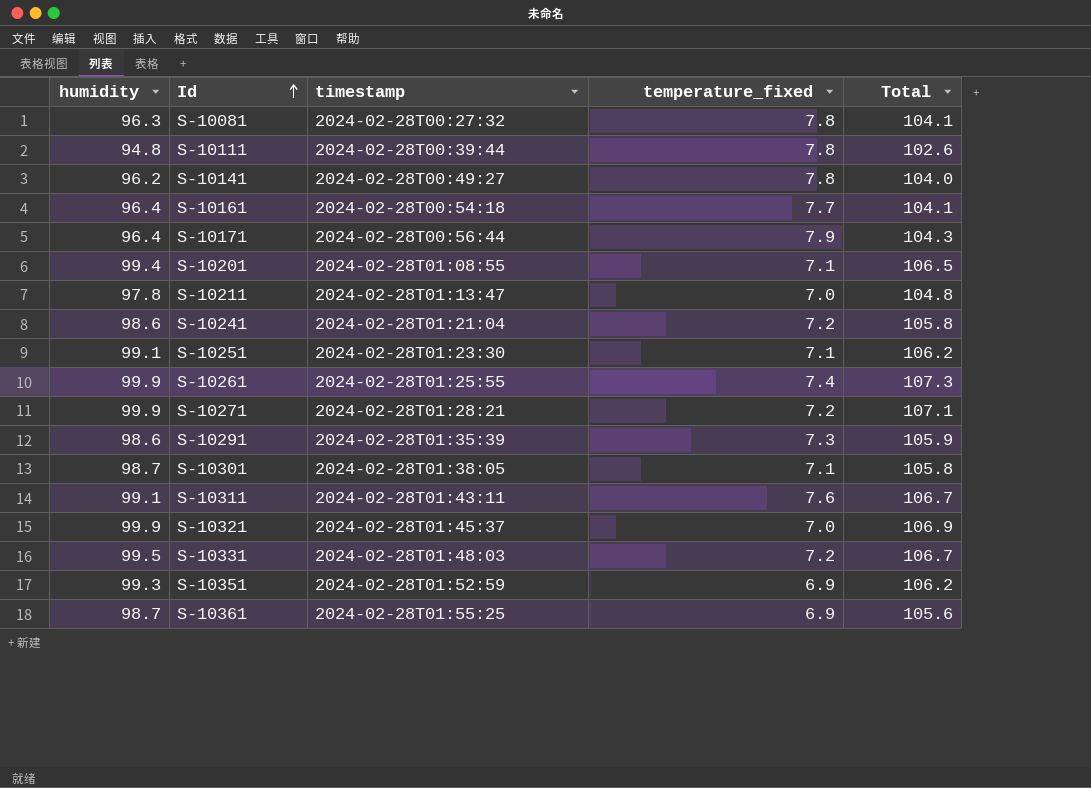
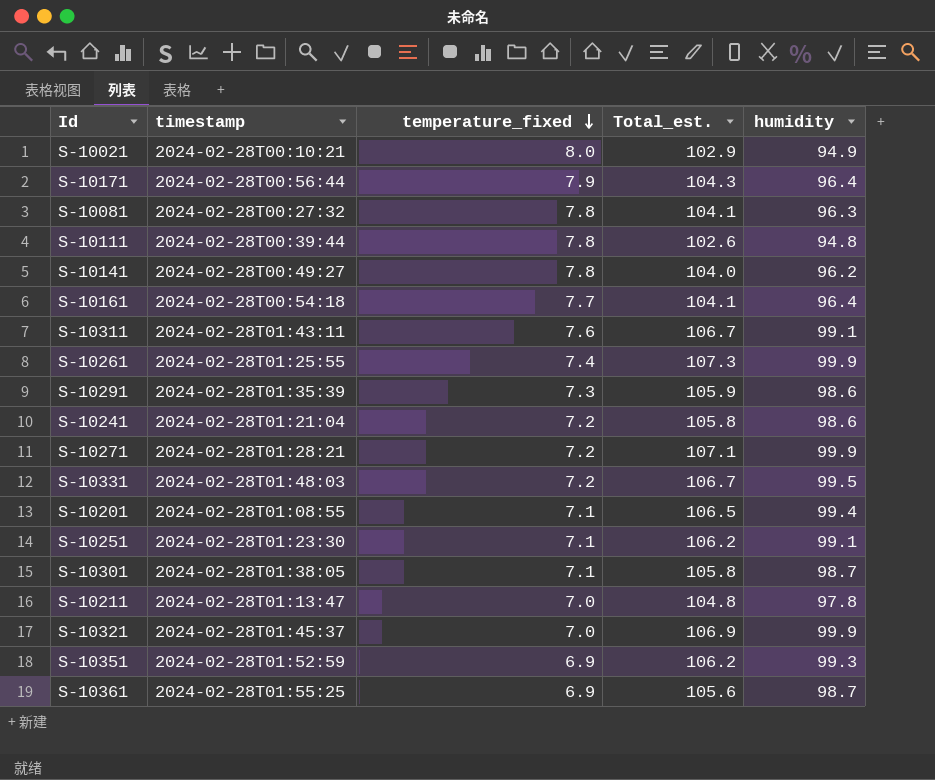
row order: Id ascending -> temperature_fixed descending
column name: Total -> Total_est.
column humidity | position: 1 -> 5
row S-10021: none -> 2024-02-28T00:10:21 | 8.0 | 102.9 | 94.9

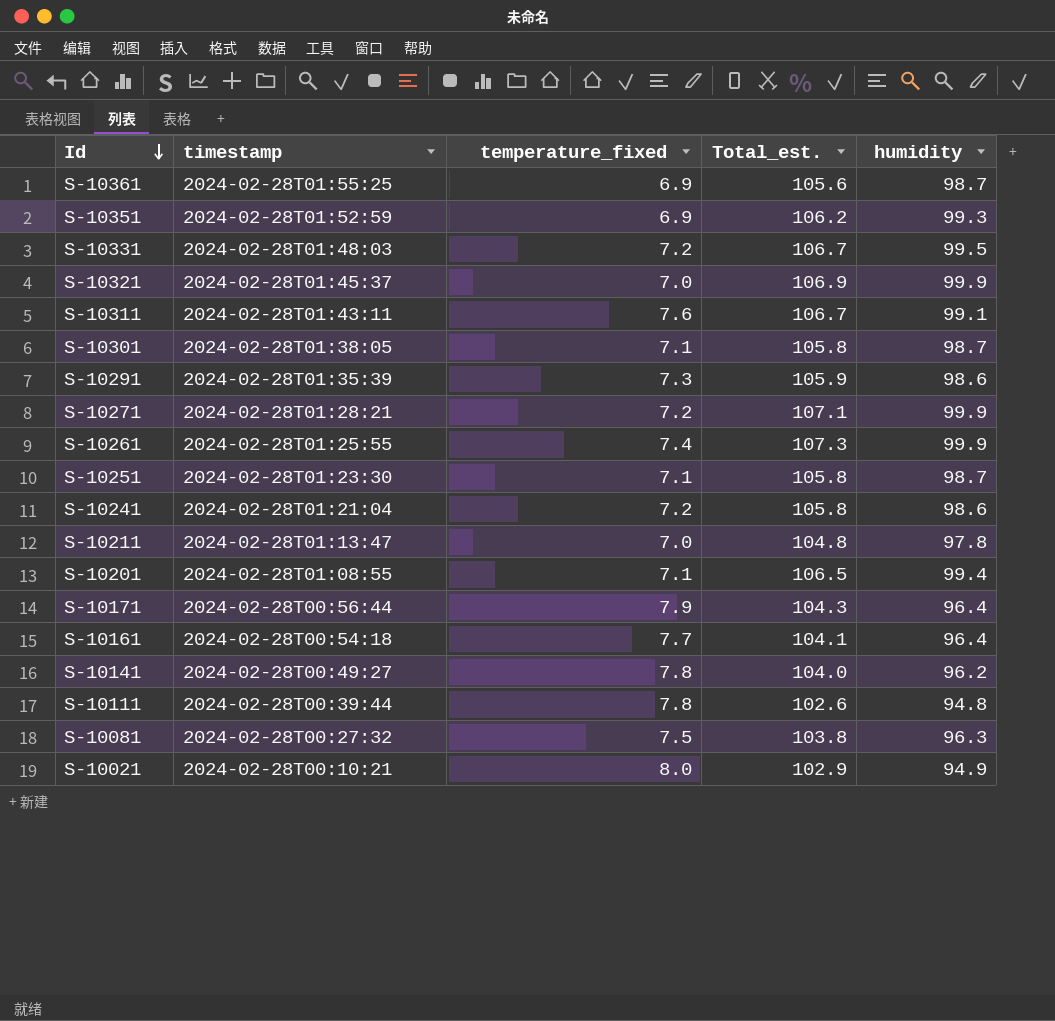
row order: temperature_fixed descending -> Id descending
S-10251 | Total_est.: 106.2 -> 105.8
S-10251 | humidity: 99.1 -> 98.7
S-10081 | temperature_fixed: 7.8 -> 7.5
S-10081 | Total_est.: 104.1 -> 103.8

